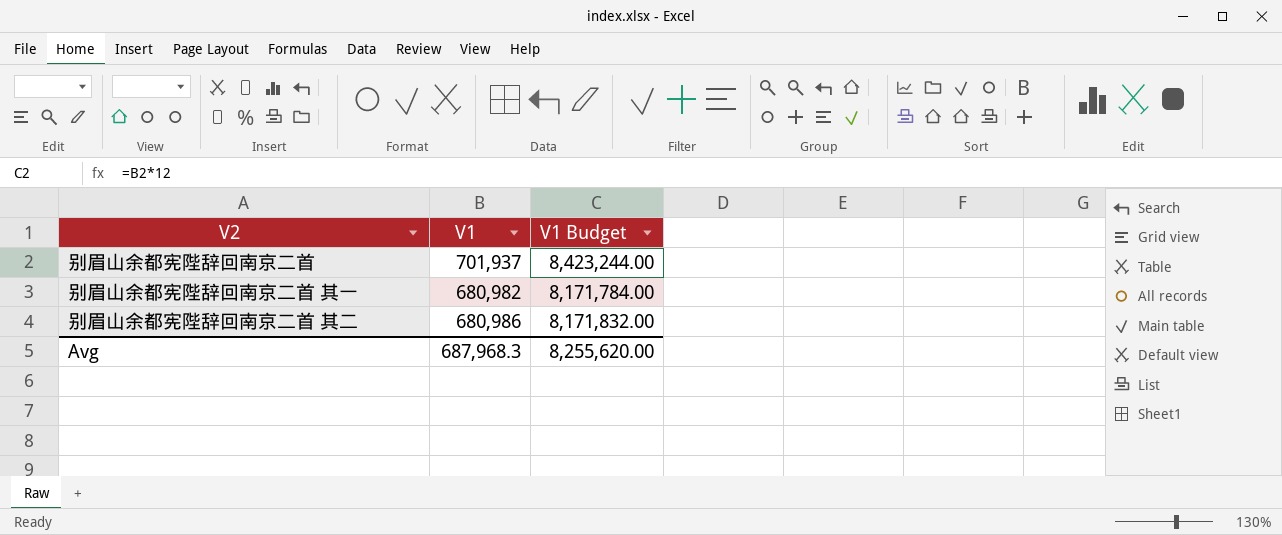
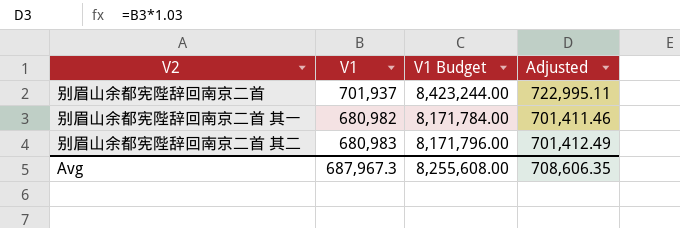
column Adjusted | formula: none -> [V1] * 1.03
别眉山余都宪陛辞回南京二首 其二 | V1: 680,986 -> 680,983
别眉山余都宪陛辞回南京二首 其二 | V1 Budget: 8,171,832.00 -> 8,171,796.00
Avg | V1: 687,968.3 -> 687,967.3
Avg | V1 Budget: 8,255,620.00 -> 8,255,608.00

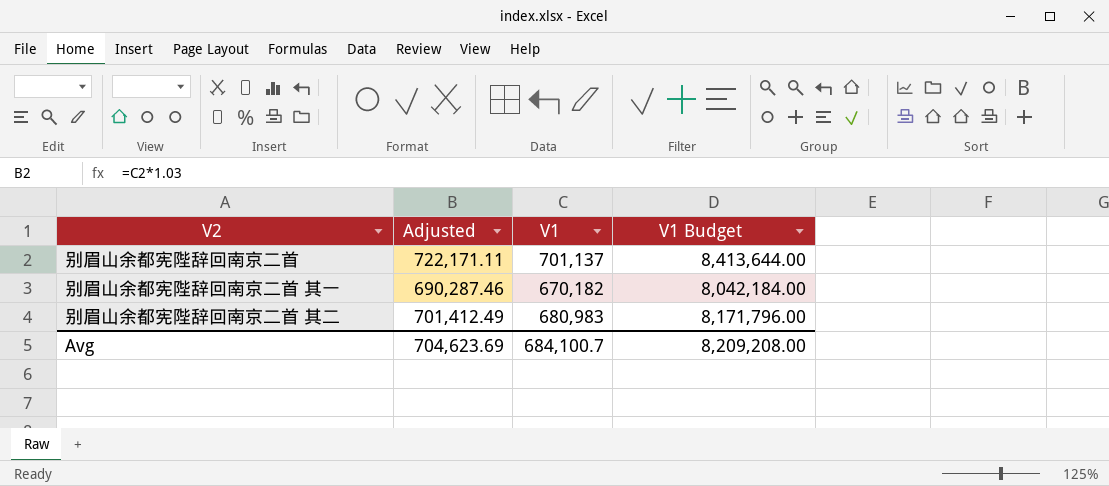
column Adjusted | position: 4 -> 2
别眉山余都宪陛辞回南京二首 | Adjusted: 722,995.11 -> 722,171.11
别眉山余都宪陛辞回南京二首 | V1: 701,937 -> 701,137
别眉山余都宪陛辞回南京二首 | V1 Budget: 8,423,244.00 -> 8,413,644.00
别眉山余都宪陛辞回南京二首 其一 | Adjusted: 701,411.46 -> 690,287.46
别眉山余都宪陛辞回南京二首 其一 | V1: 680,982 -> 670,182
别眉山余都宪陛辞回南京二首 其一 | V1 Budget: 8,171,784.00 -> 8,042,184.00
Avg | Adjusted: 708,606.35 -> 704,623.69
Avg | V1: 687,967.3 -> 684,100.7
Avg | V1 Budget: 8,255,608.00 -> 8,209,208.00

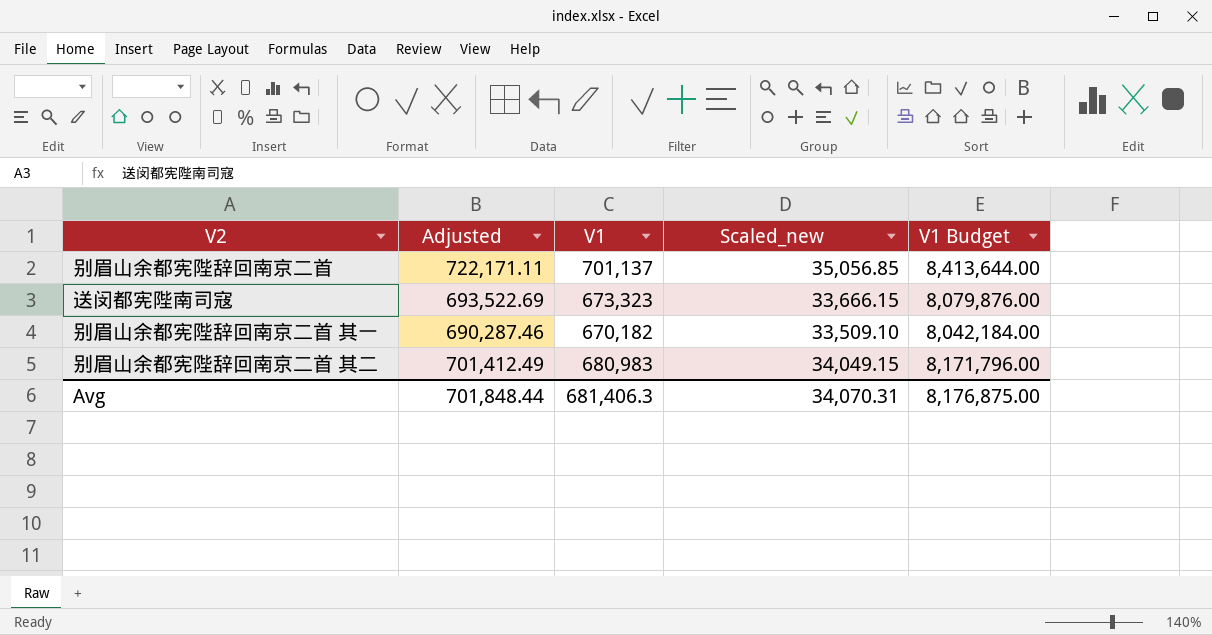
column Scaled_new | formula: none -> [V1] * 0.05
row 送闵都宪陛南司寇: none -> 693,522.69 | 673,323 | 33,666.15 | 8,079,876.00
Avg | Adjusted: 704,623.69 -> 701,848.44
Avg | V1: 684,100.7 -> 681,406.3
Avg | V1 Budget: 8,209,208.00 -> 8,176,875.00

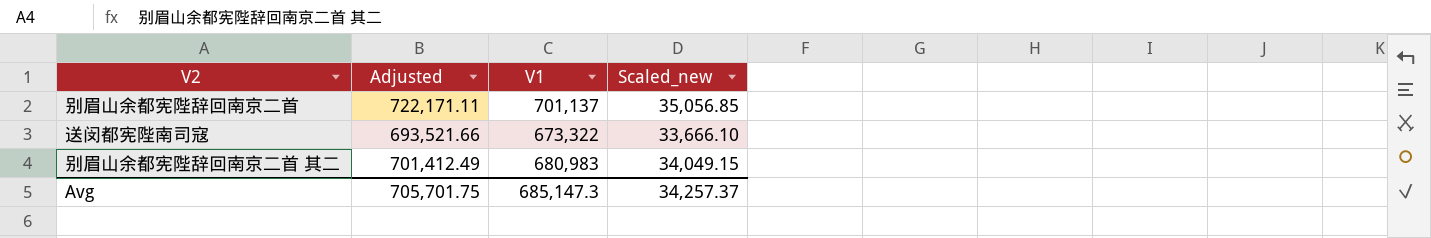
column V1 Budget | formula: [V1] * 12 -> none
row 别眉山余都宪陛辞回南京二首 其一: 690,287.46 | 670,182 | 33,509.10 | 8,042,184.00 -> none
送闵都宪陛南司寇 | Adjusted: 693,522.69 -> 693,521.66
送闵都宪陛南司寇 | V1: 673,323 -> 673,322
送闵都宪陛南司寇 | Scaled_new: 33,666.15 -> 33,666.10
Avg | Adjusted: 701,848.44 -> 705,701.75
Avg | V1: 681,406.3 -> 685,147.3
Avg | Scaled_new: 34,070.31 -> 34,257.37

